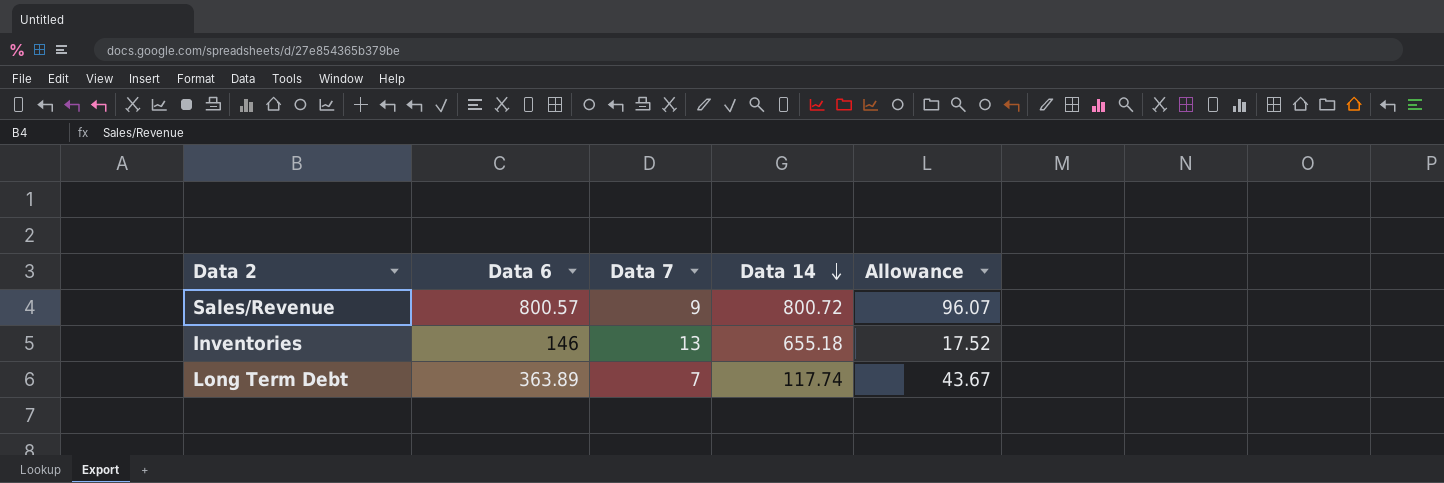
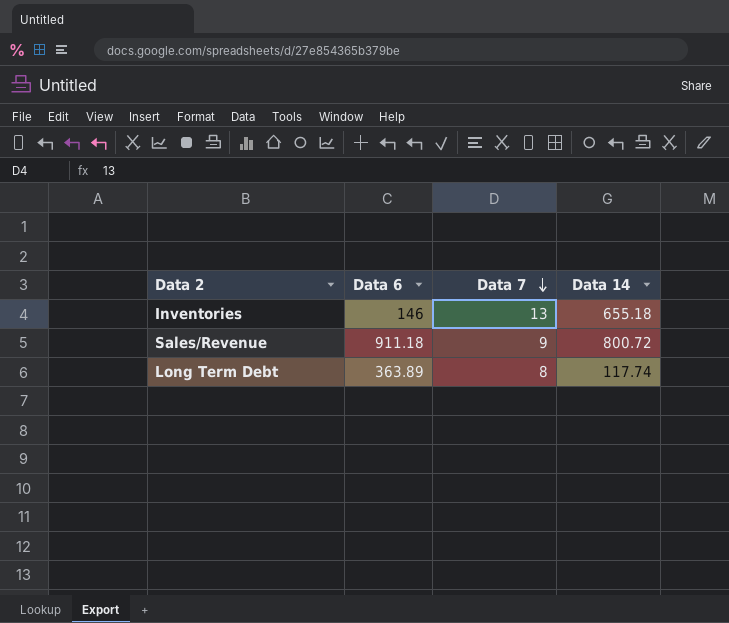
row order: Data 14 descending -> Data 7 descending
column Allowance | formula: [Data 6] * 0.12 -> none
Sales/Revenue | Data 6: 800.57 -> 911.18
Long Term Debt | Data 7: 7 -> 8

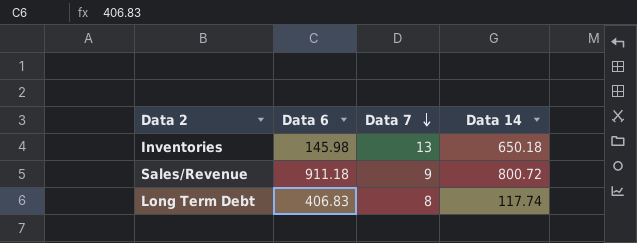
Inventories | Data 6: 146 -> 145.98
Inventories | Data 14: 655.18 -> 650.18
Long Term Debt | Data 6: 363.89 -> 406.83

